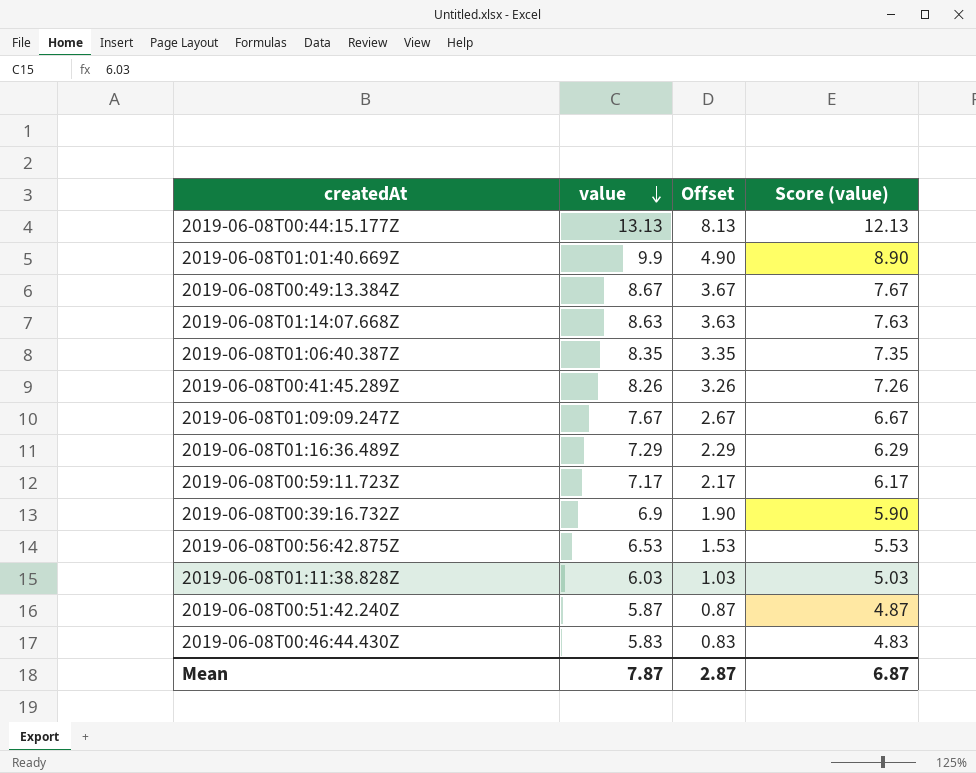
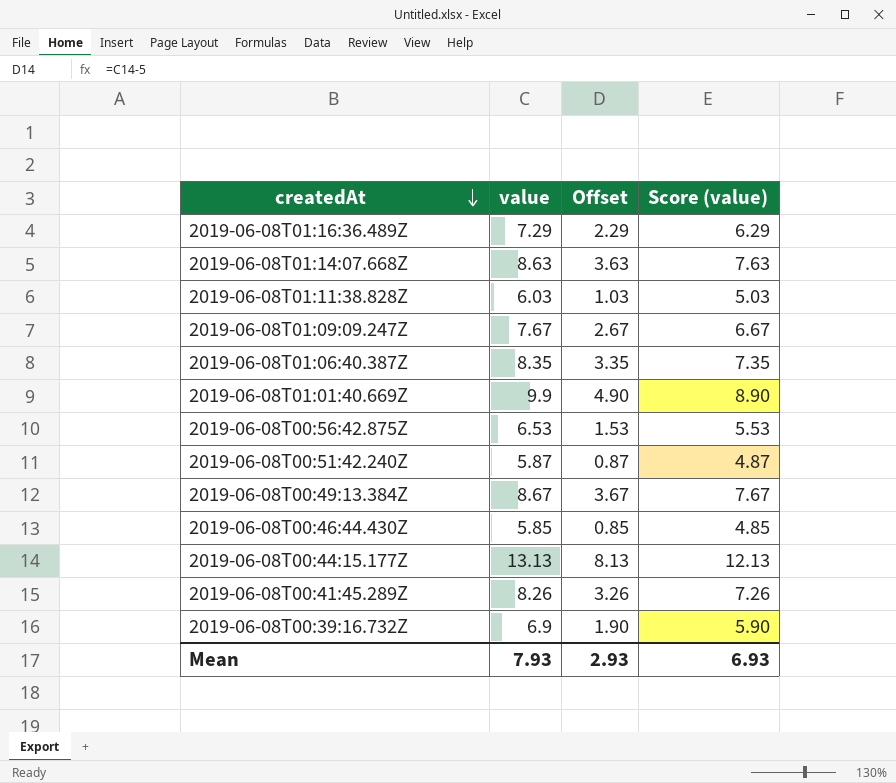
row order: value descending -> createdAt descending
row 2019-06-08T00:59:11.723Z: 7.17 | 2.17 | 6.17 -> none
2019-06-08T00:46:44.430Z | value: 5.83 -> 5.85
2019-06-08T00:46:44.430Z | Offset: 0.83 -> 0.85
2019-06-08T00:46:44.430Z | Score (value): 4.83 -> 4.85
Mean | value: 7.87 -> 7.93
Mean | Offset: 2.87 -> 2.93
Mean | Score (value): 6.87 -> 6.93

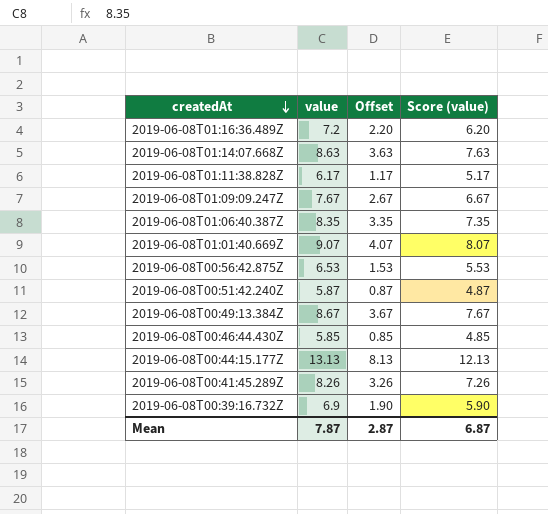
2019-06-08T01:16:36.489Z | value: 7.29 -> 7.2
2019-06-08T01:16:36.489Z | Offset: 2.29 -> 2.20
2019-06-08T01:16:36.489Z | Score (value): 6.29 -> 6.20
2019-06-08T01:11:38.828Z | value: 6.03 -> 6.17
2019-06-08T01:11:38.828Z | Offset: 1.03 -> 1.17
2019-06-08T01:11:38.828Z | Score (value): 5.03 -> 5.17
2019-06-08T01:01:40.669Z | value: 9.9 -> 9.07
2019-06-08T01:01:40.669Z | Offset: 4.90 -> 4.07
2019-06-08T01:01:40.669Z | Score (value): 8.90 -> 8.07
Mean | value: 7.93 -> 7.87
Mean | Offset: 2.93 -> 2.87
Mean | Score (value): 6.93 -> 6.87

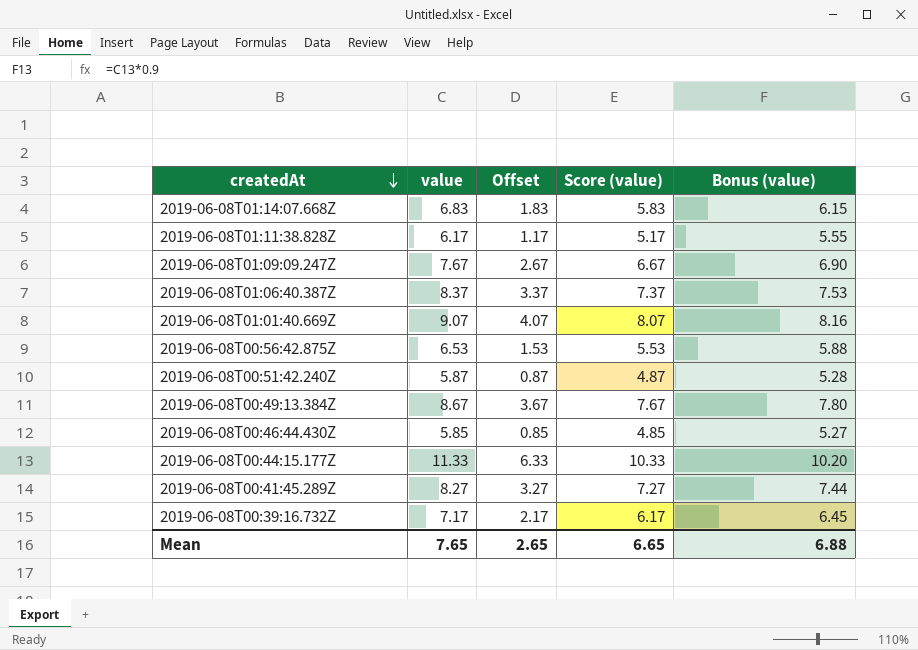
column Bonus (value) | formula: none -> [value] * 0.9
row 2019-06-08T01:16:36.489Z: 7.2 | 2.20 | 6.20 -> none
2019-06-08T01:14:07.668Z | value: 8.63 -> 6.83
2019-06-08T01:14:07.668Z | Offset: 3.63 -> 1.83
2019-06-08T01:14:07.668Z | Score (value): 7.63 -> 5.83
2019-06-08T01:06:40.387Z | value: 8.35 -> 8.37
2019-06-08T01:06:40.387Z | Offset: 3.35 -> 3.37
2019-06-08T01:06:40.387Z | Score (value): 7.35 -> 7.37
2019-06-08T00:44:15.177Z | value: 13.13 -> 11.33
2019-06-08T00:44:15.177Z | Offset: 8.13 -> 6.33
2019-06-08T00:44:15.177Z | Score (value): 12.13 -> 10.33
2019-06-08T00:41:45.289Z | value: 8.26 -> 8.27
2019-06-08T00:41:45.289Z | Offset: 3.26 -> 3.27
2019-06-08T00:41:45.289Z | Score (value): 7.26 -> 7.27
2019-06-08T00:39:16.732Z | value: 6.9 -> 7.17
2019-06-08T00:39:16.732Z | Offset: 1.90 -> 2.17
2019-06-08T00:39:16.732Z | Score (value): 5.90 -> 6.17
Mean | value: 7.87 -> 7.65
Mean | Offset: 2.87 -> 2.65
Mean | Score (value): 6.87 -> 6.65

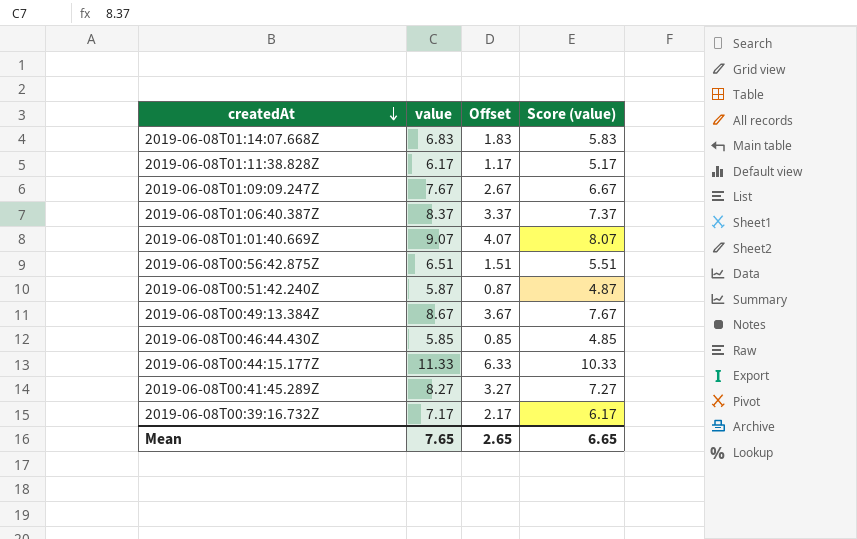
column Bonus (value) | formula: [value] * 0.9 -> none
2019-06-08T00:56:42.875Z | value: 6.53 -> 6.51
2019-06-08T00:56:42.875Z | Offset: 1.53 -> 1.51
2019-06-08T00:56:42.875Z | Score (value): 5.53 -> 5.51

